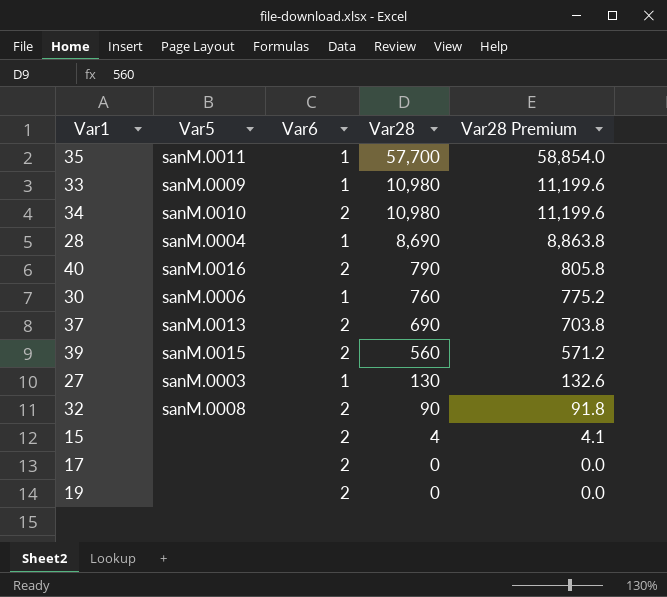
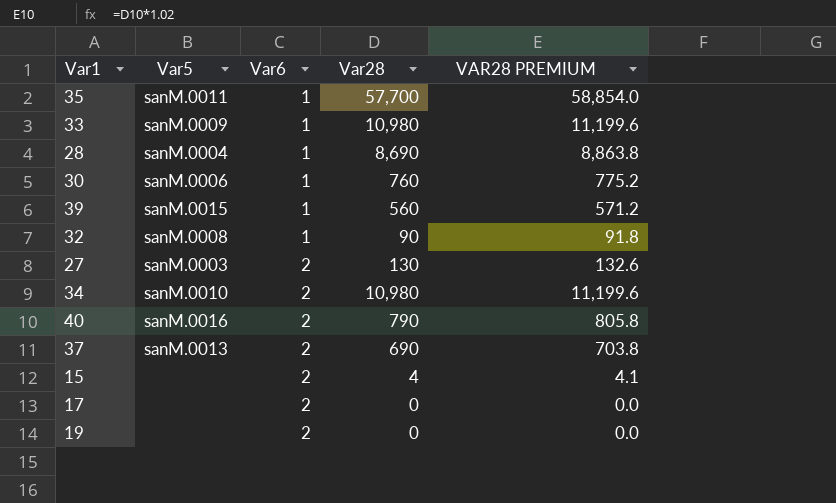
row order: Var28 descending -> Var6 ascending
column name: Var28 Premium -> VAR28 PREMIUM
39 | Var6: 2 -> 1
32 | Var6: 2 -> 1
27 | Var6: 1 -> 2

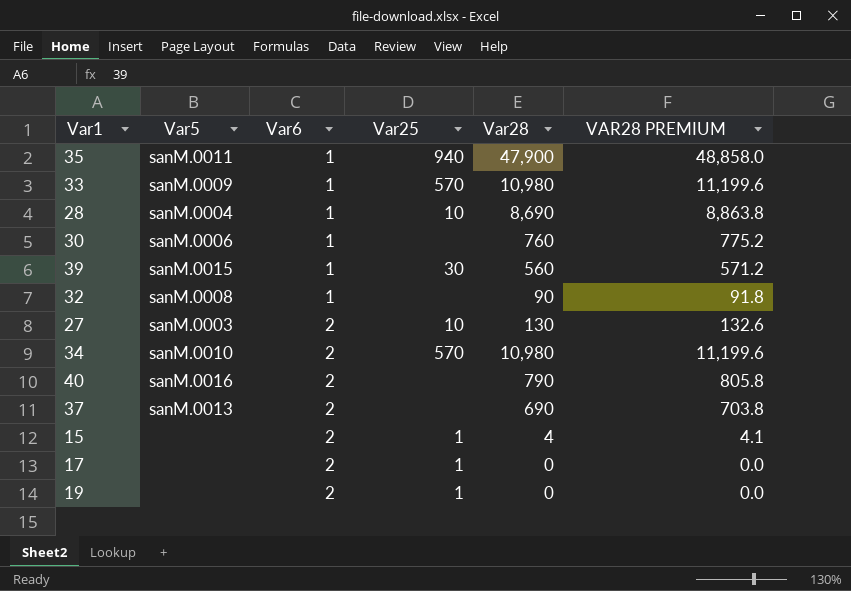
column Var25 | position: none -> 4
35 | Var28: 57,700 -> 47,900
35 | VAR28 PREMIUM: 58,854.0 -> 48,858.0

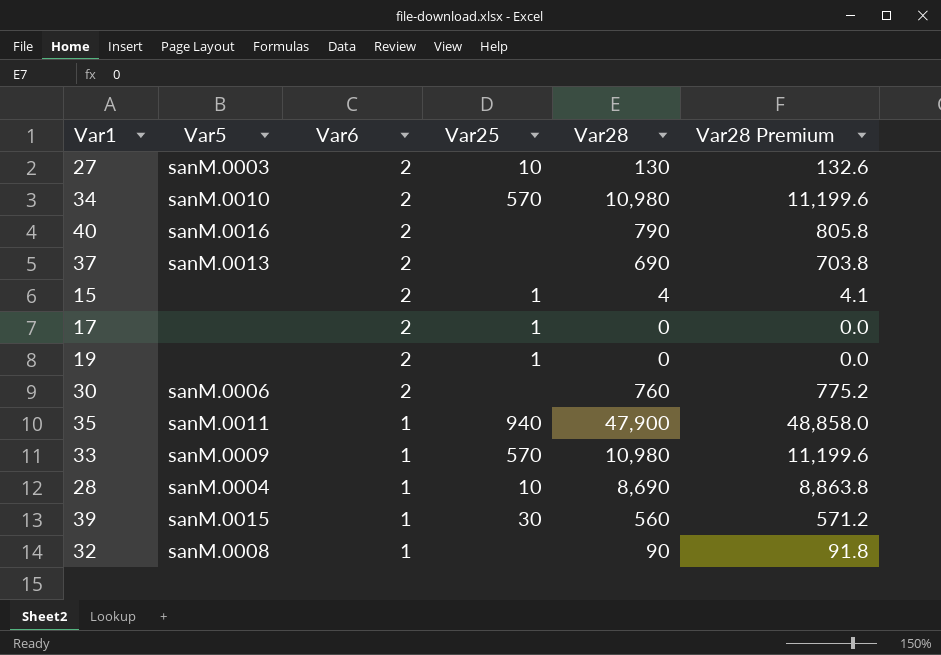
row order: Var6 ascending -> Var6 descending
column name: VAR28 PREMIUM -> Var28 Premium
30 | Var6: 1 -> 2

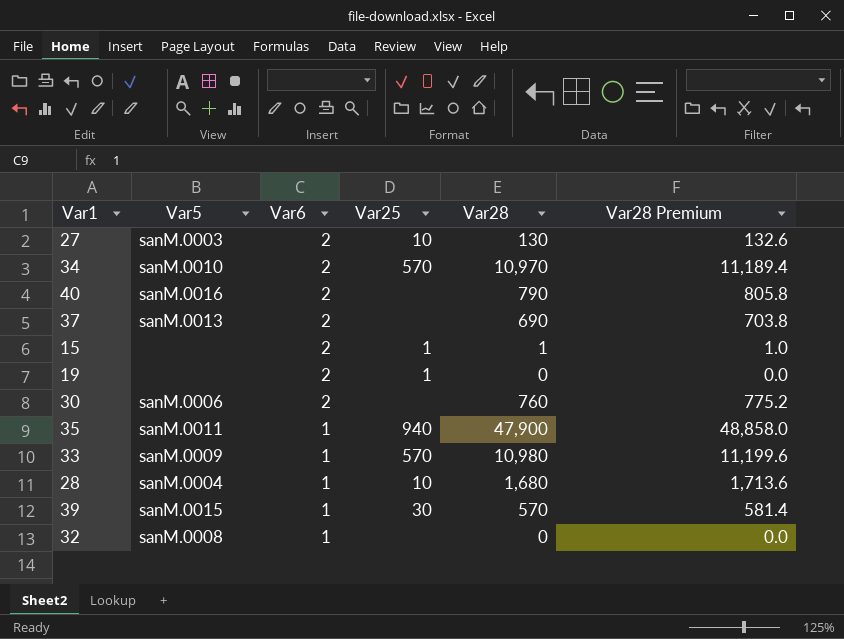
row 17: none | 2 | 1 | 0 | 0.0 -> none
34 | Var28: 10,980 -> 10,970
34 | Var28 Premium: 11,199.6 -> 11,189.4
15 | Var28: 4 -> 1
15 | Var28 Premium: 4.1 -> 1.0
28 | Var28: 8,690 -> 1,680
28 | Var28 Premium: 8,863.8 -> 1,713.6
39 | Var28: 560 -> 570
39 | Var28 Premium: 571.2 -> 581.4
32 | Var28: 90 -> 0
32 | Var28 Premium: 91.8 -> 0.0

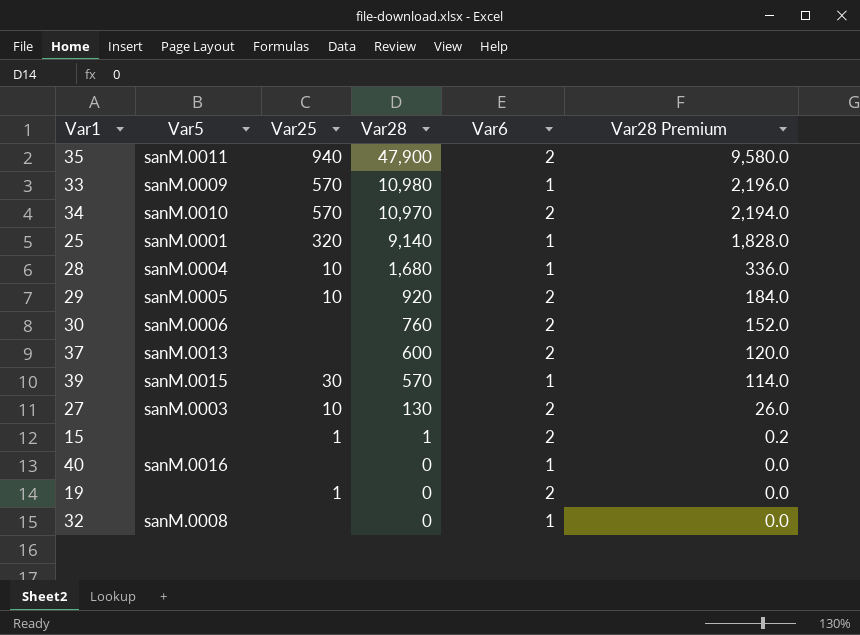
row order: Var6 descending -> Var28 descending
column Var6 | position: 3 -> 5
column Var28 Premium | formula: [Var28] * 1.02 -> [Var28] * 0.2
35 | Var6: 1 -> 2
row 25: none -> sanM.0001 | 320 | 9,140 | 1 | 1,828.0
row 29: none -> sanM.0005 | 10 | 920 | 2 | 184.0
37 | Var28: 690 -> 600
40 | Var28: 790 -> 0
40 | Var6: 2 -> 1

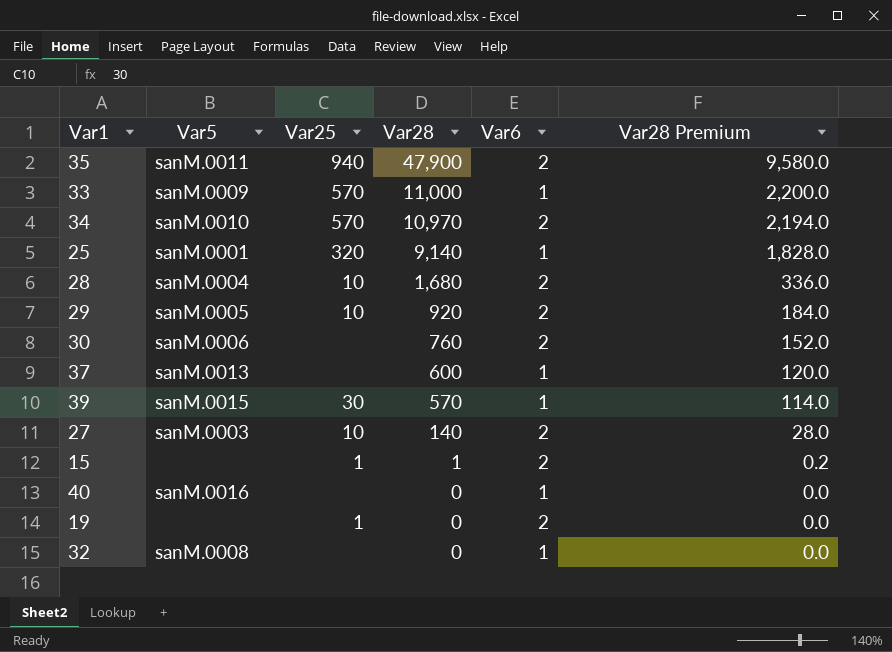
33 | Var28: 10,980 -> 11,000
33 | Var28 Premium: 2,196.0 -> 2,200.0
28 | Var6: 1 -> 2
37 | Var6: 2 -> 1
27 | Var28: 130 -> 140
27 | Var28 Premium: 26.0 -> 28.0

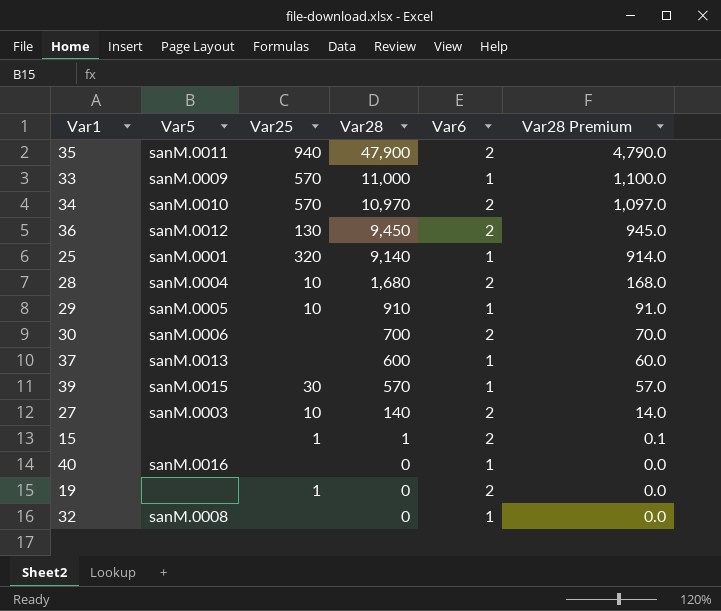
column Var28 Premium | formula: [Var28] * 0.2 -> [Var28] * 0.1
row 36: none -> sanM.0012 | 130 | 9,450 | 2 | 945.0
29 | Var28: 920 -> 910
29 | Var6: 2 -> 1
30 | Var28: 760 -> 700

